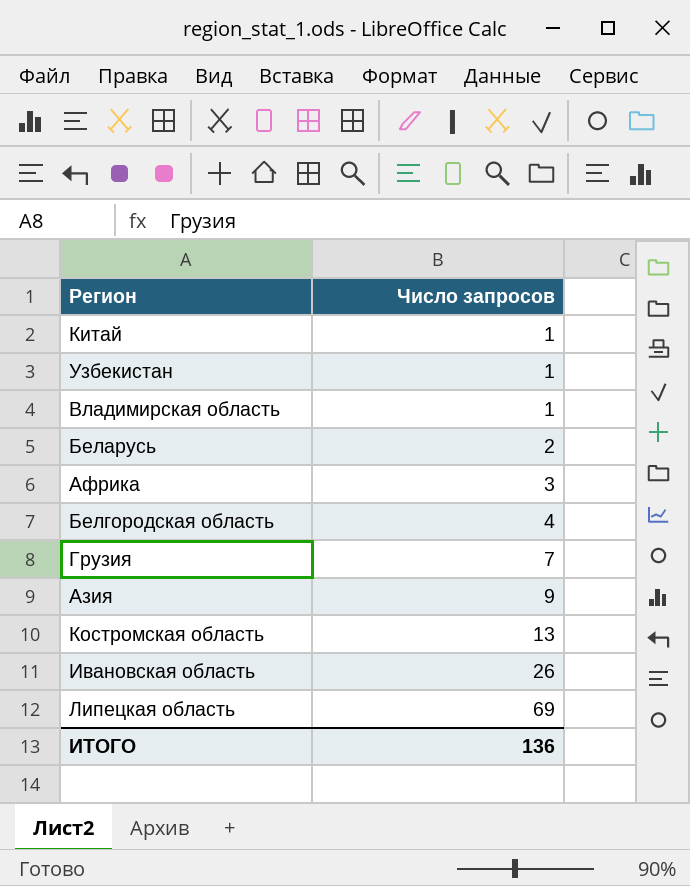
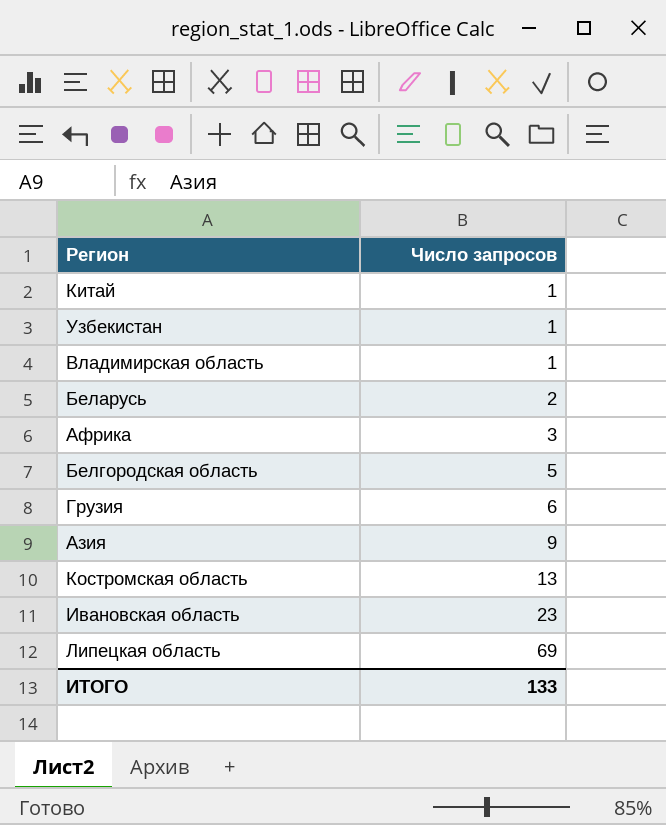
Белгородская область | Число запросов: 4 -> 5
Грузия | Число запросов: 7 -> 6
Ивановская область | Число запросов: 26 -> 23
ИТОГО | Число запросов: 136 -> 133

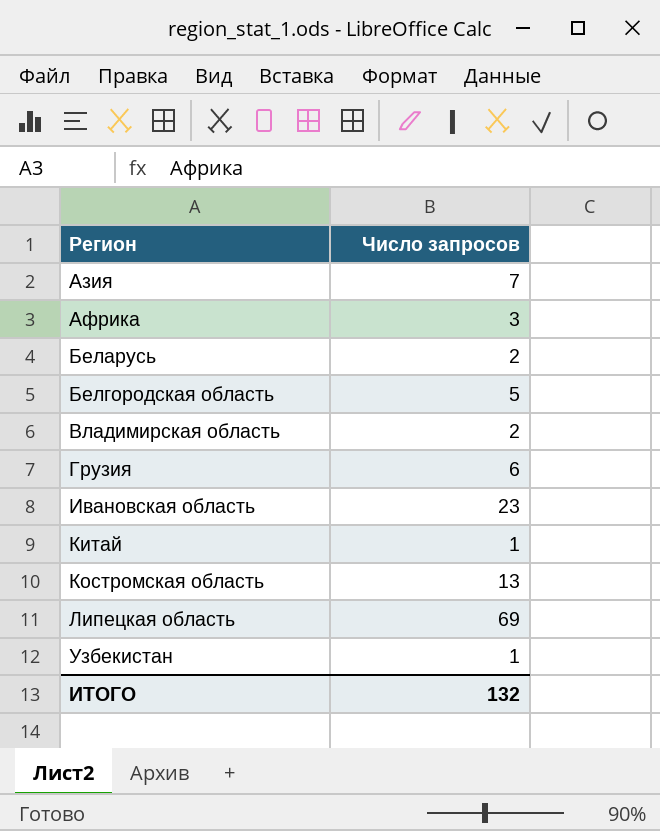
row order: Число запросов ascending -> Регион ascending
Азия | Число запросов: 9 -> 7
Владимирская область | Число запросов: 1 -> 2
ИТОГО | Число запросов: 133 -> 132

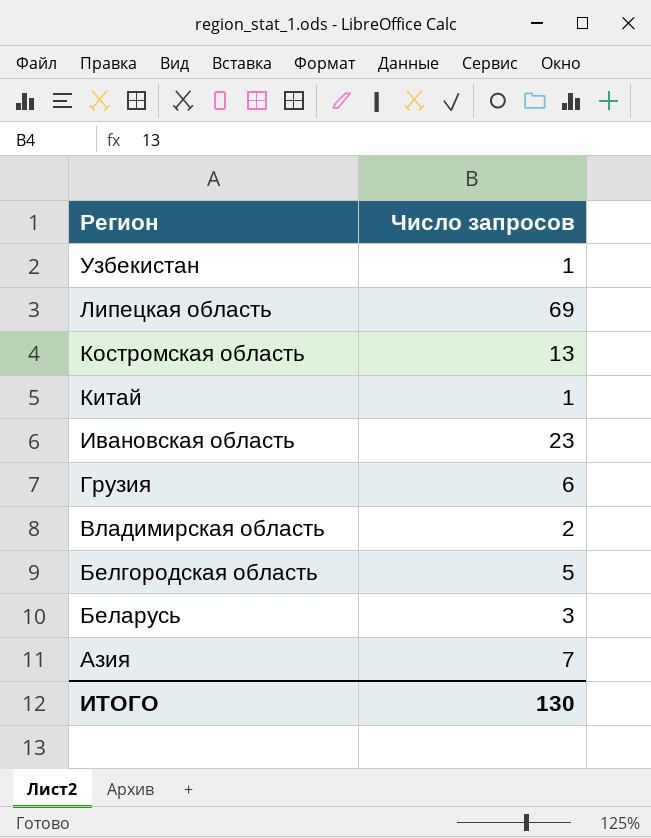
row order: Регион ascending -> Регион descending
row Африка: 3 -> none
Беларусь | Число запросов: 2 -> 3
ИТОГО | Число запросов: 132 -> 130

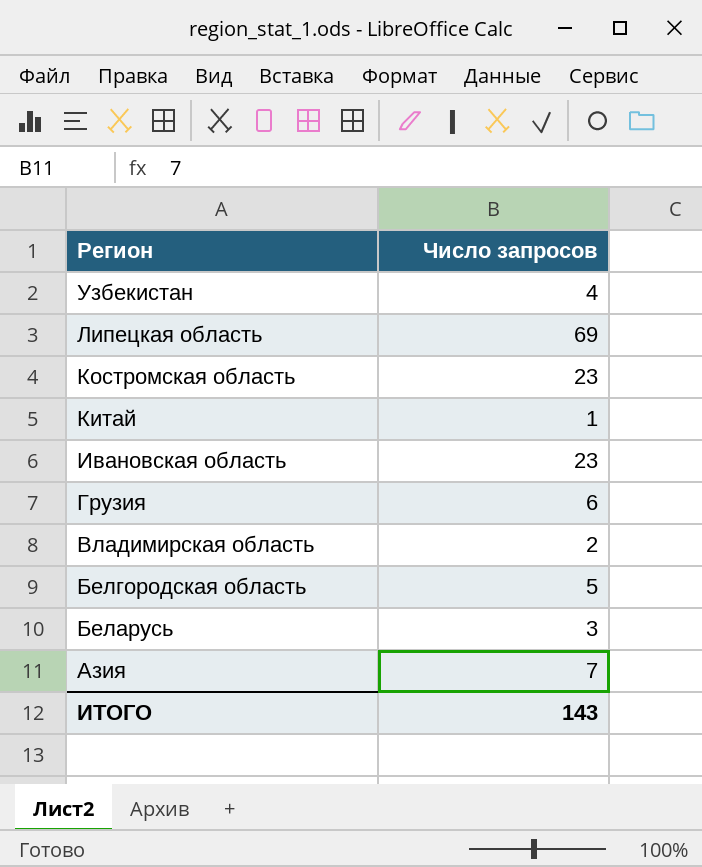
Узбекистан | Число запросов: 1 -> 4
Костромская область | Число запросов: 13 -> 23
ИТОГО | Число запросов: 130 -> 143

